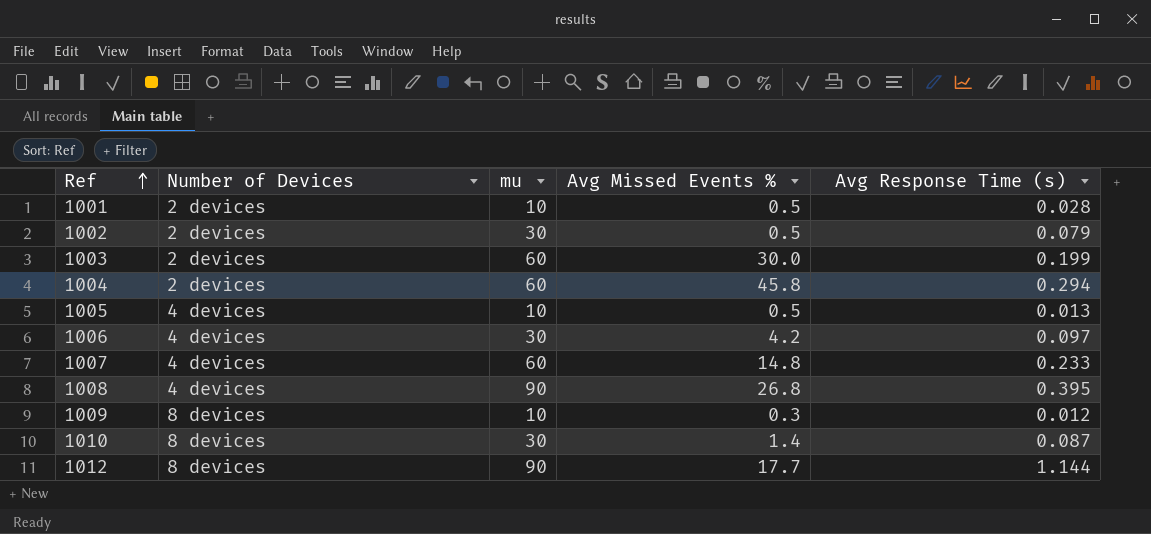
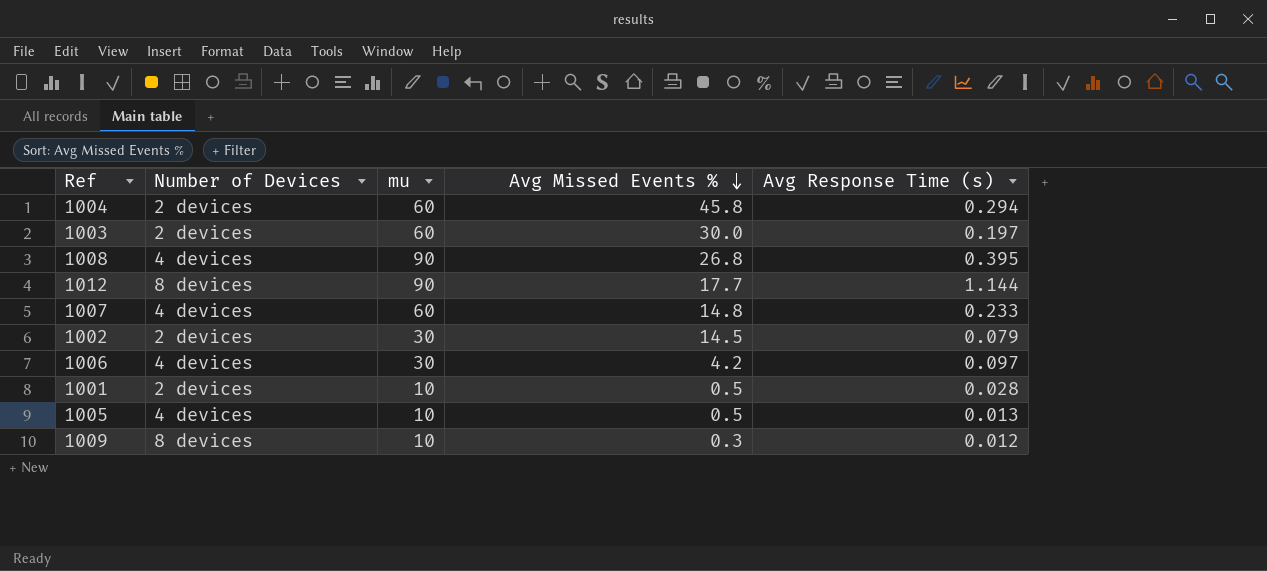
row order: Ref ascending -> Avg Missed Events % descending
row 1010: 8 devices | 30 | 1.4 | 0.087 -> none
1003 | Avg Response Time (s): 0.199 -> 0.197
1002 | Avg Missed Events %: 0.5 -> 14.5

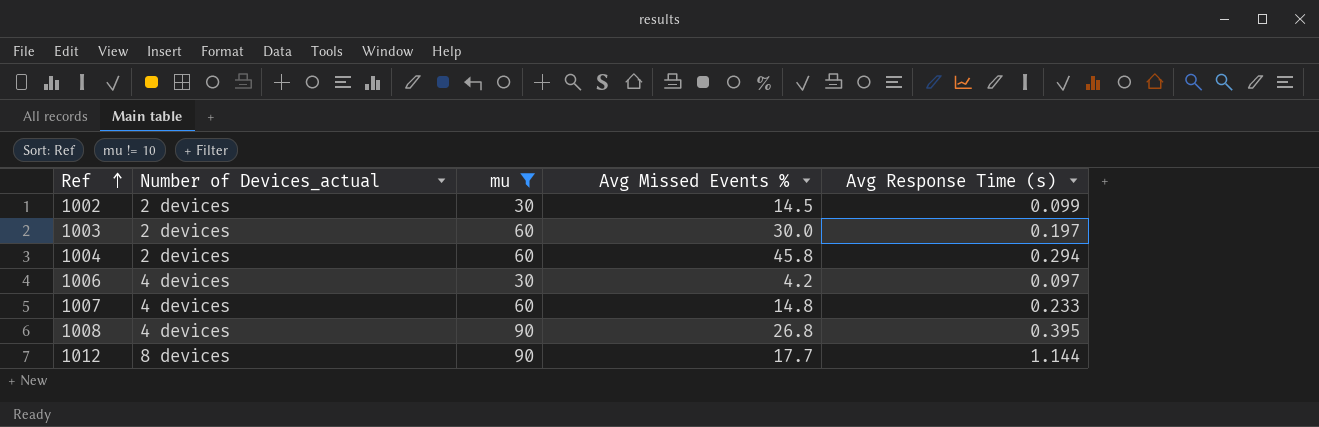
filter: none -> mu != 10
row order: Avg Missed Events % descending -> Ref ascending
column name: Number of Devices -> Number of Devices_actual
1002 | Avg Response Time (s): 0.079 -> 0.099

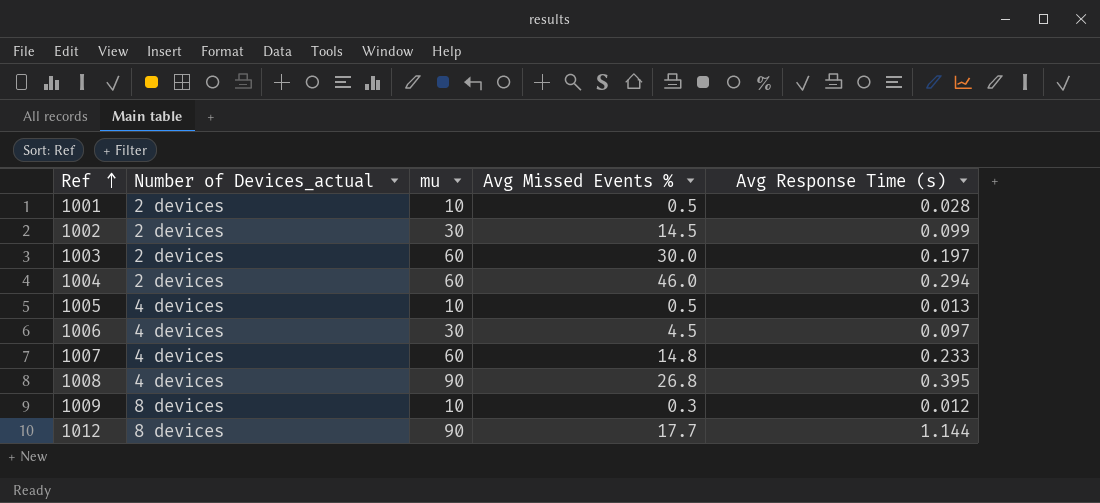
filter: mu != 10 -> none
1004 | Avg Missed Events %: 45.8 -> 46.0
1006 | Avg Missed Events %: 4.2 -> 4.5

